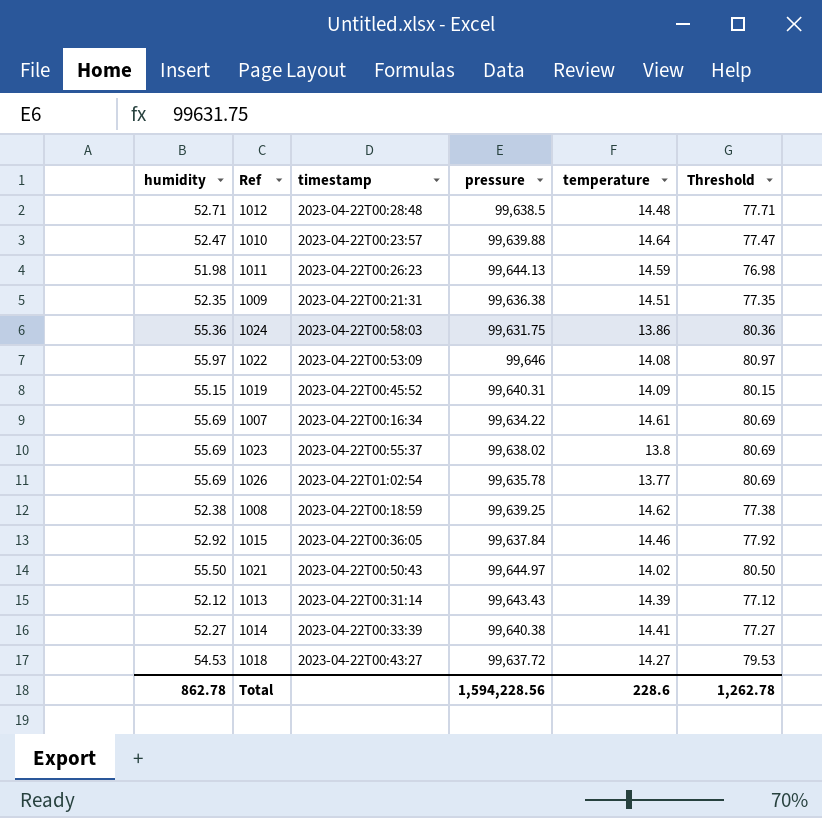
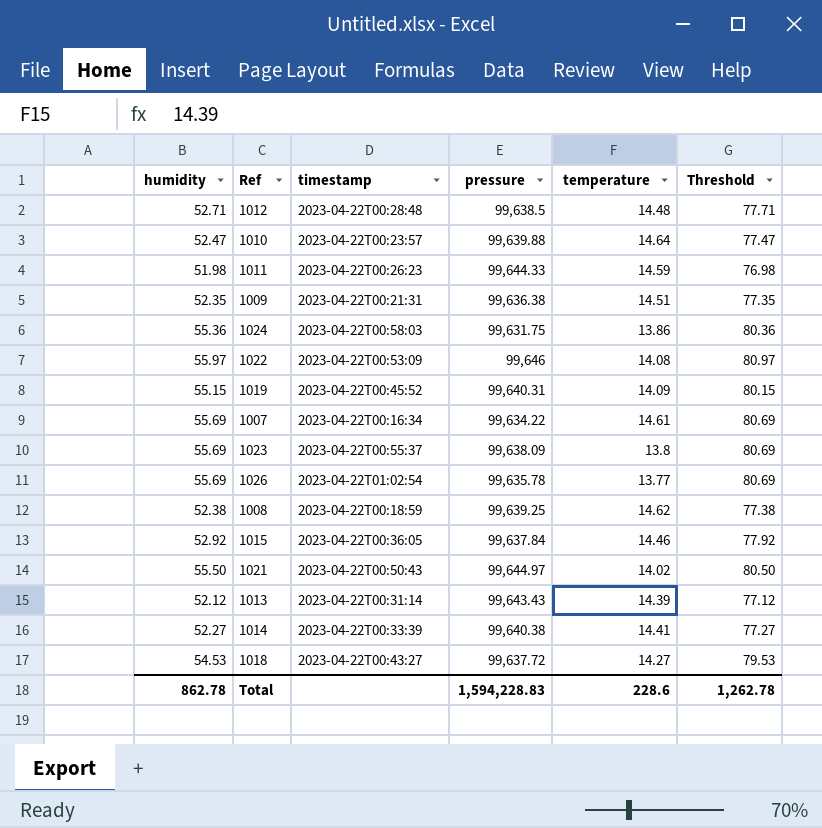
1011 | pressure: 99,644.13 -> 99,644.33
1023 | pressure: 99,638.02 -> 99,638.09
Total | pressure: 1,594,228.56 -> 1,594,228.83

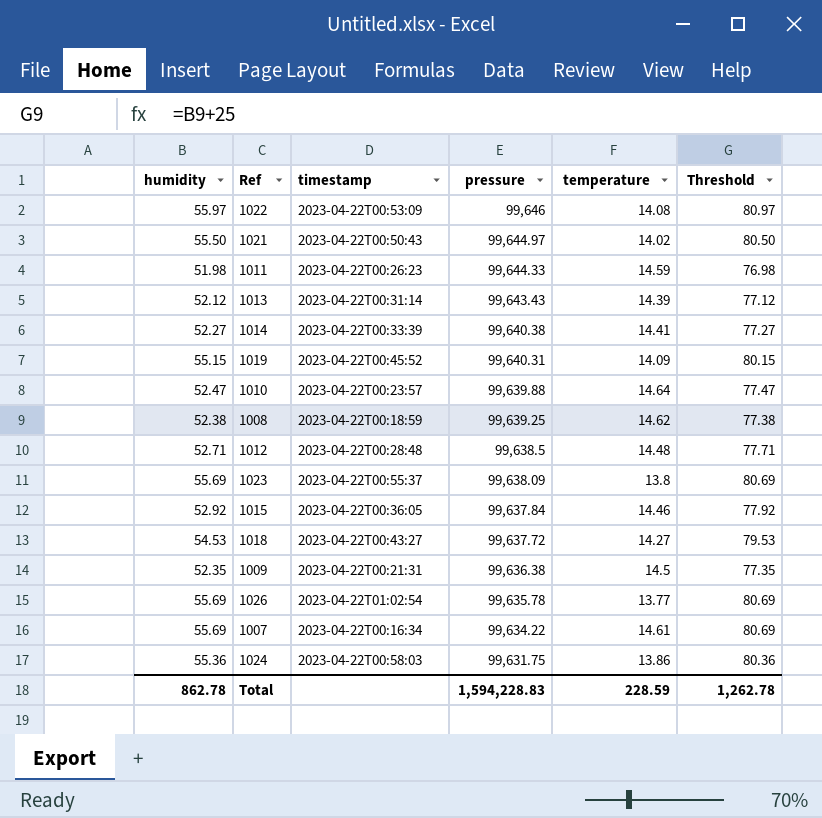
row order: none -> pressure descending
1009 | temperature: 14.51 -> 14.5
Total | temperature: 228.6 -> 228.59

